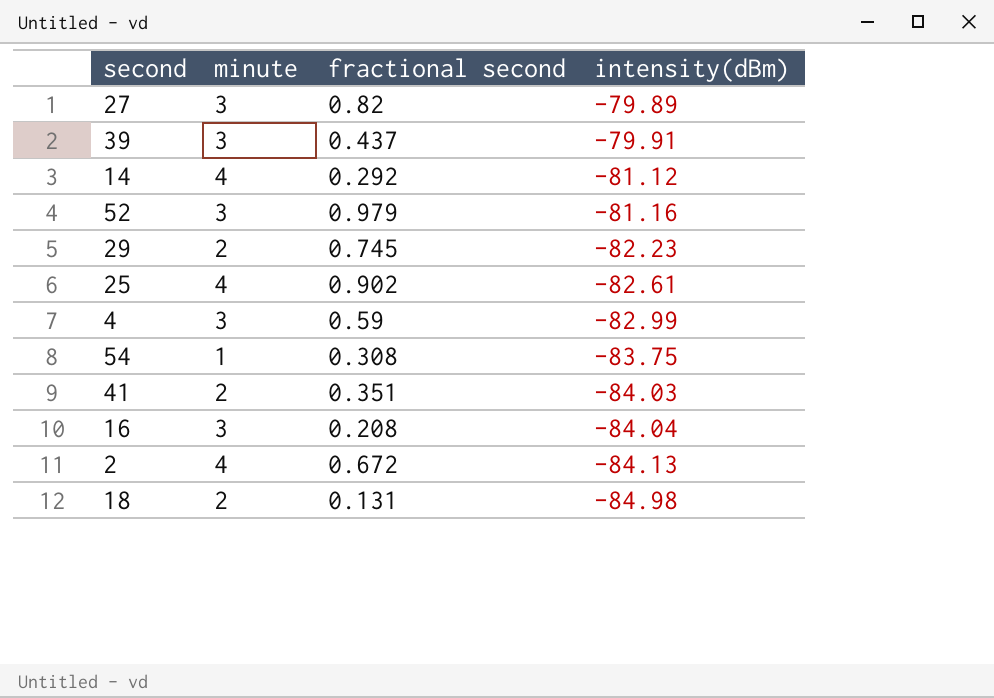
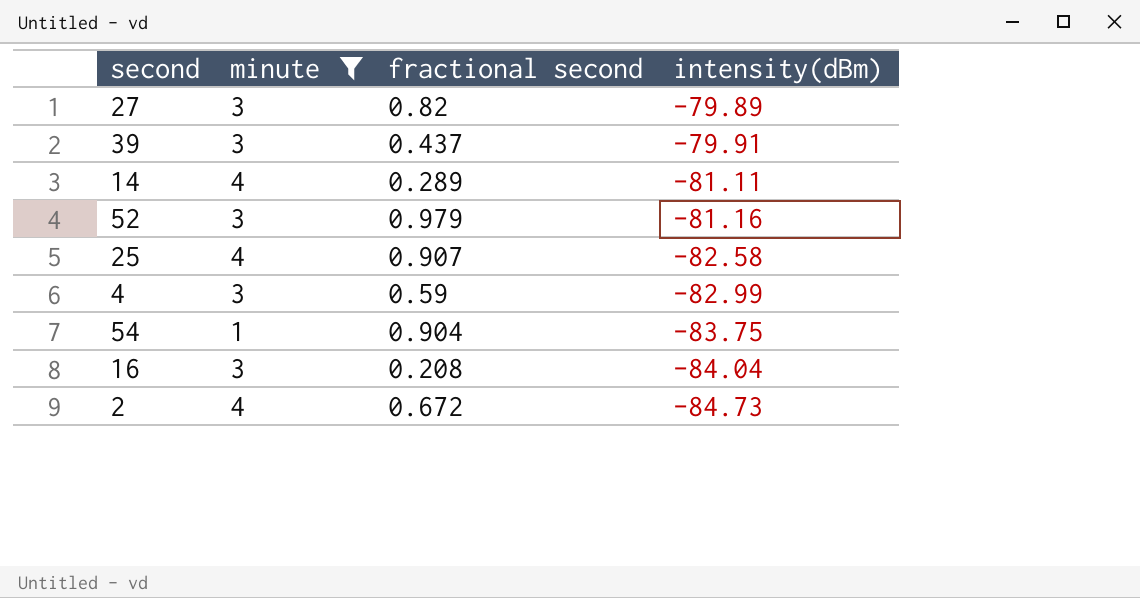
filter: none -> minute != 2
14 | fractional second: 0.292 -> 0.289
14 | intensity(dBm): -81.12 -> -81.11
25 | fractional second: 0.902 -> 0.907
25 | intensity(dBm): -82.61 -> -82.58
54 | fractional second: 0.308 -> 0.904
2 | intensity(dBm): -84.13 -> -84.73

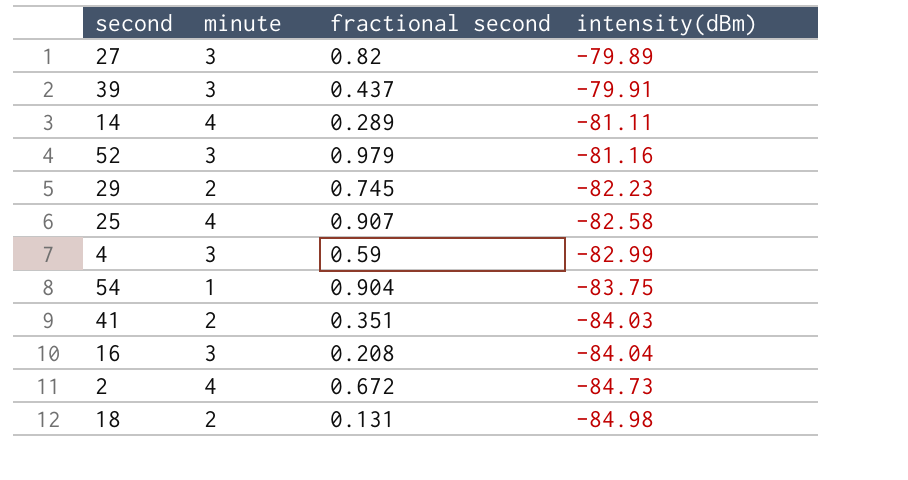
filter: minute != 2 -> none

